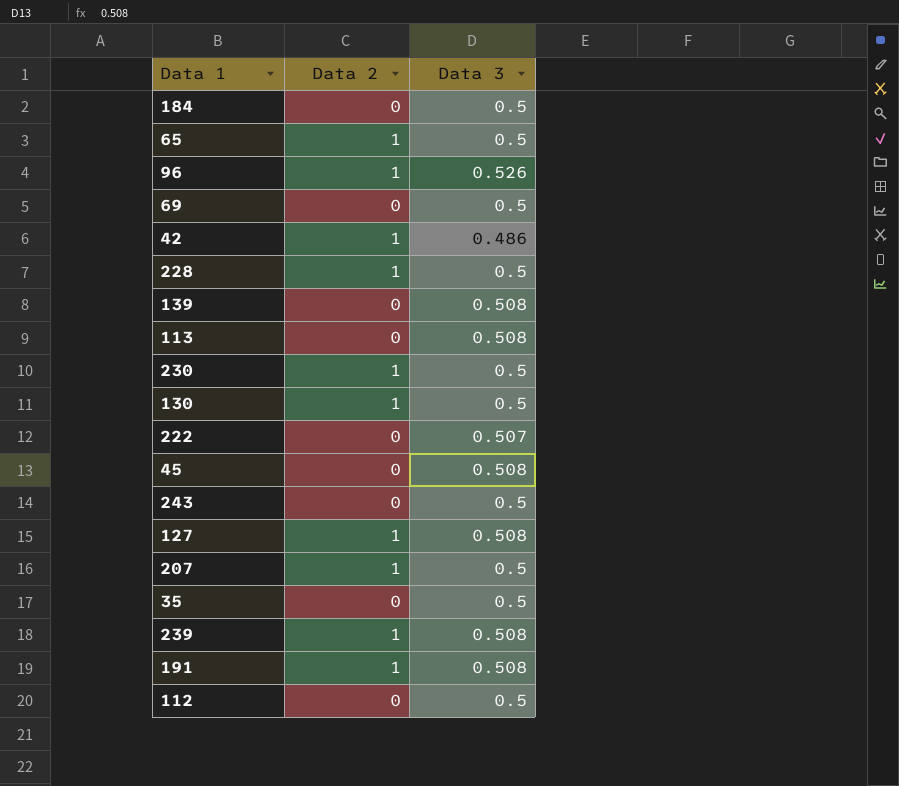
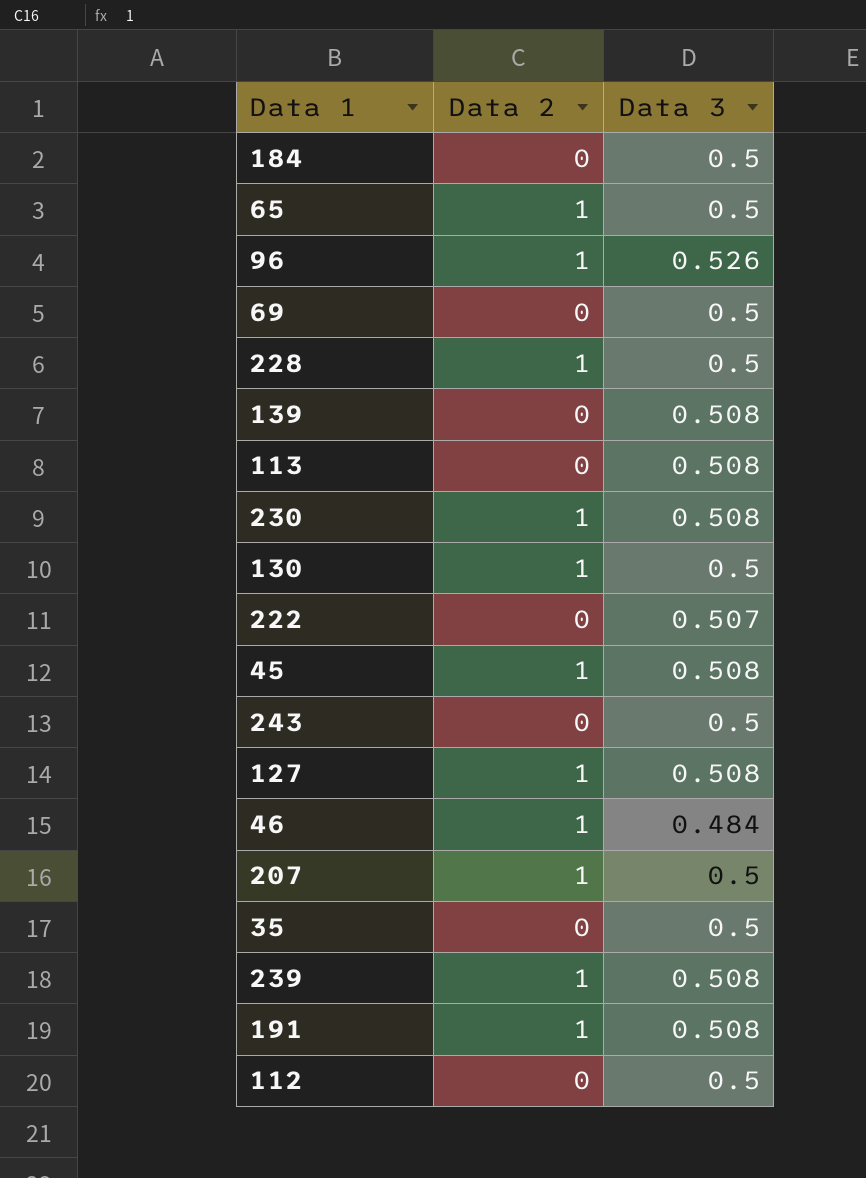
row 42: 1 | 0.486 -> none
230 | Data 3: 0.5 -> 0.508
45 | Data 2: 0 -> 1
row 46: none -> 1 | 0.484

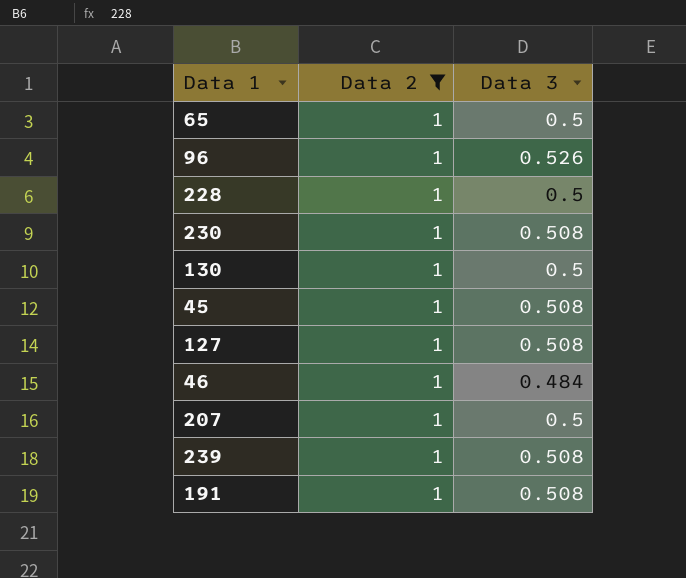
filter: none -> Data 2 = 1

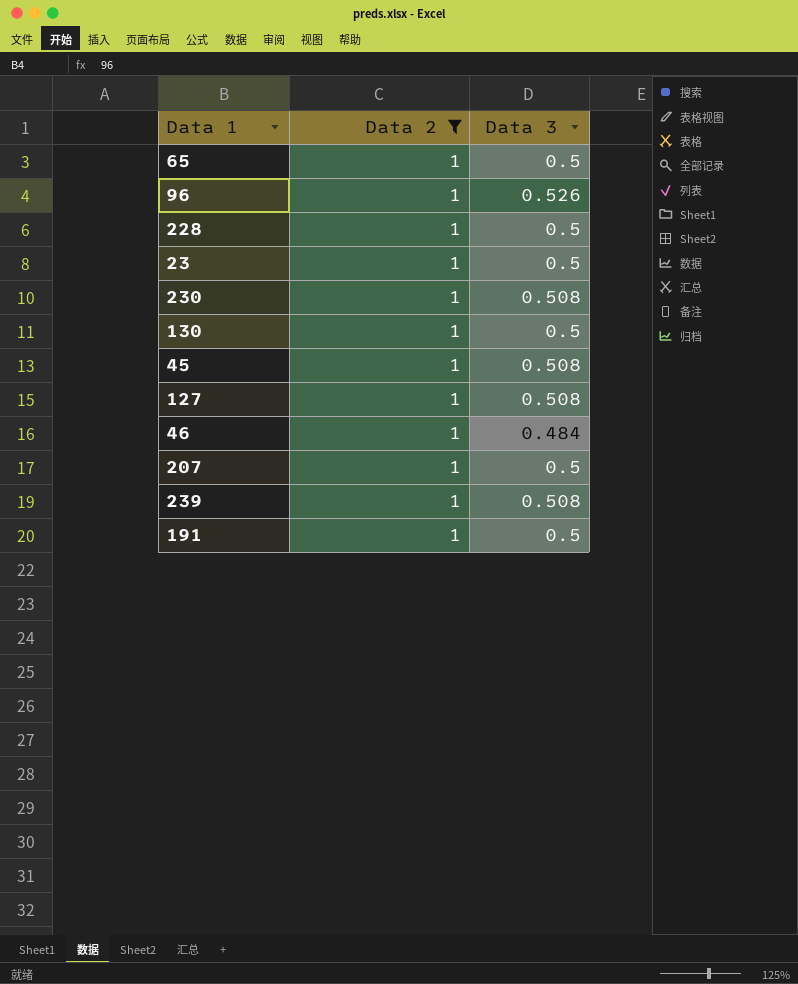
row 23: none -> 1 | 0.5
191 | Data 3: 0.508 -> 0.5

